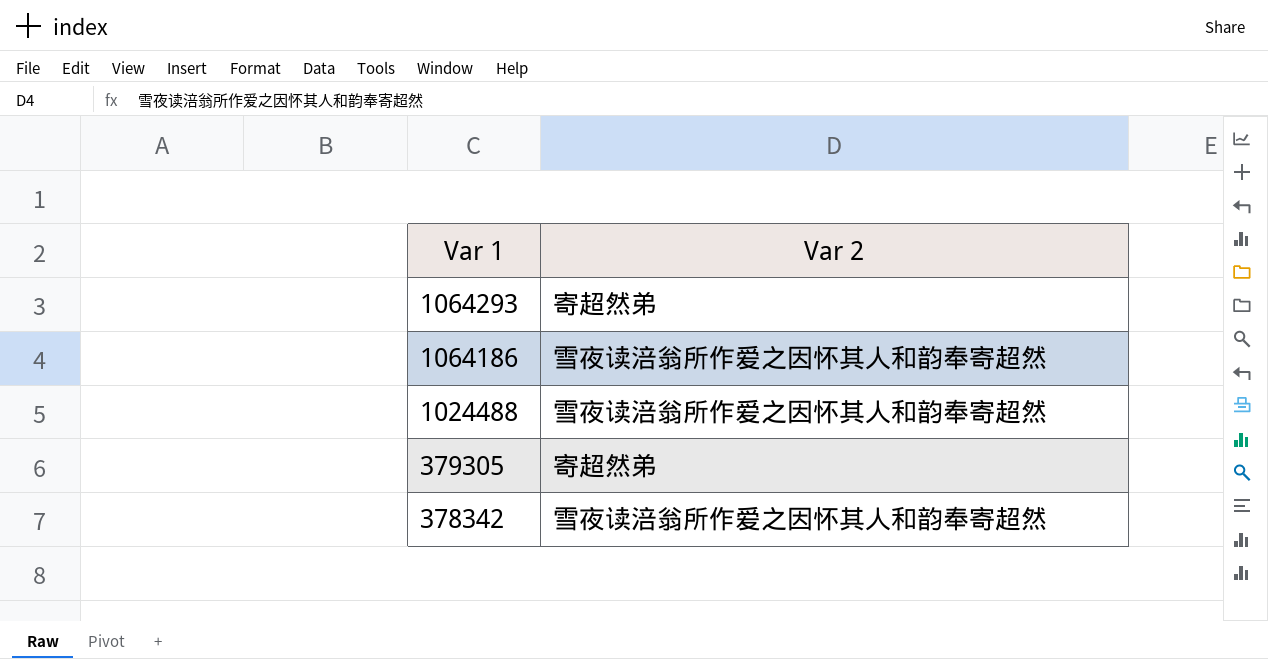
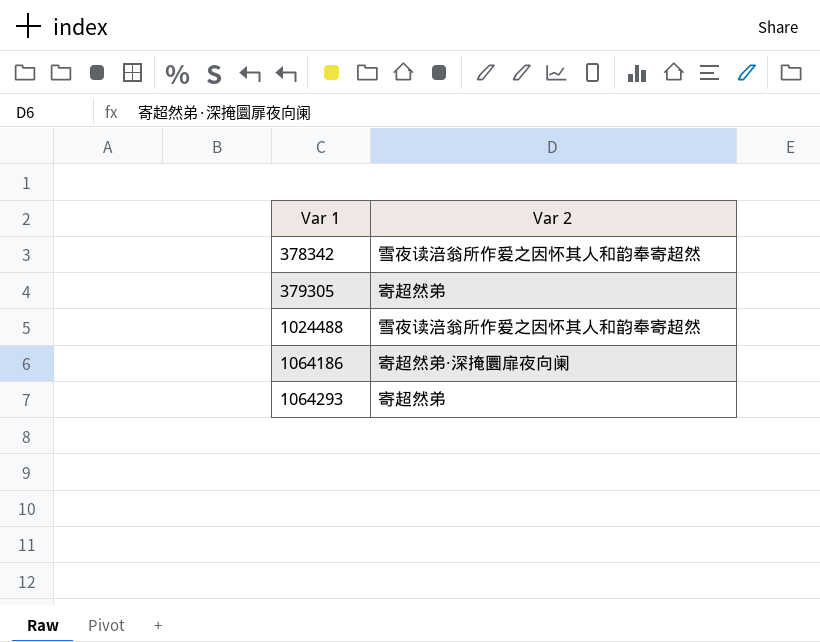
row order: Var 1 descending -> Var 1 ascending
1064186 | Var 2: 雪夜读涪翁所作爱之因怀其人和韵奉寄超然 -> 寄超然弟·深掩圜扉夜向阑

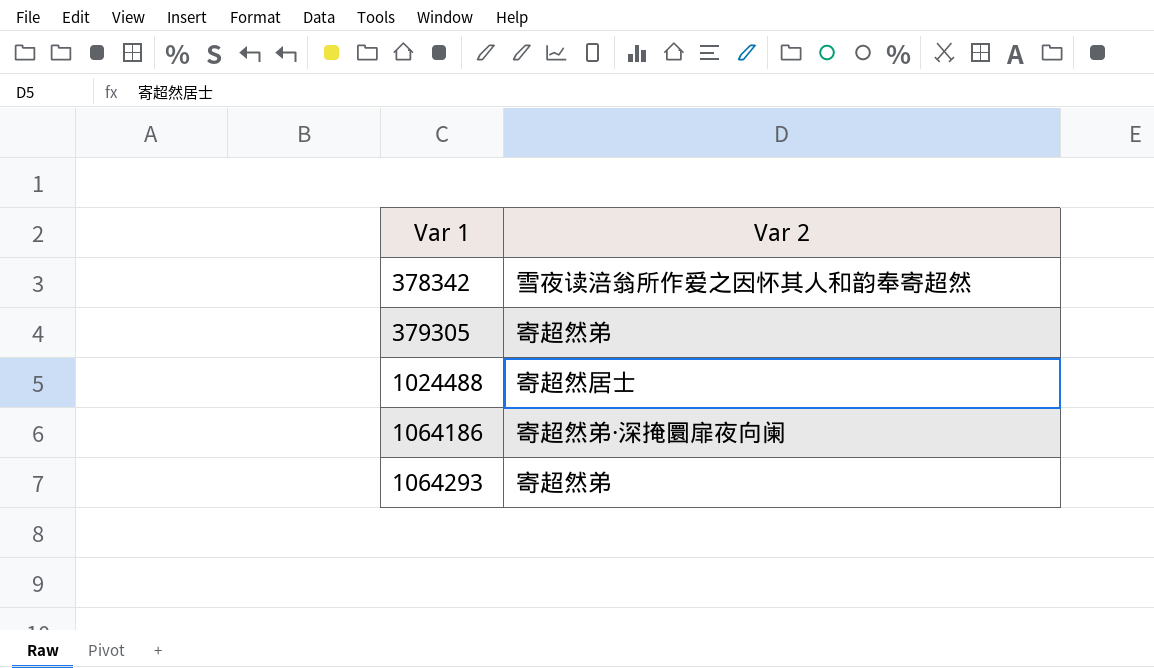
1024488 | Var 2: 雪夜读涪翁所作爱之因怀其人和韵奉寄超然 -> 寄超然居士

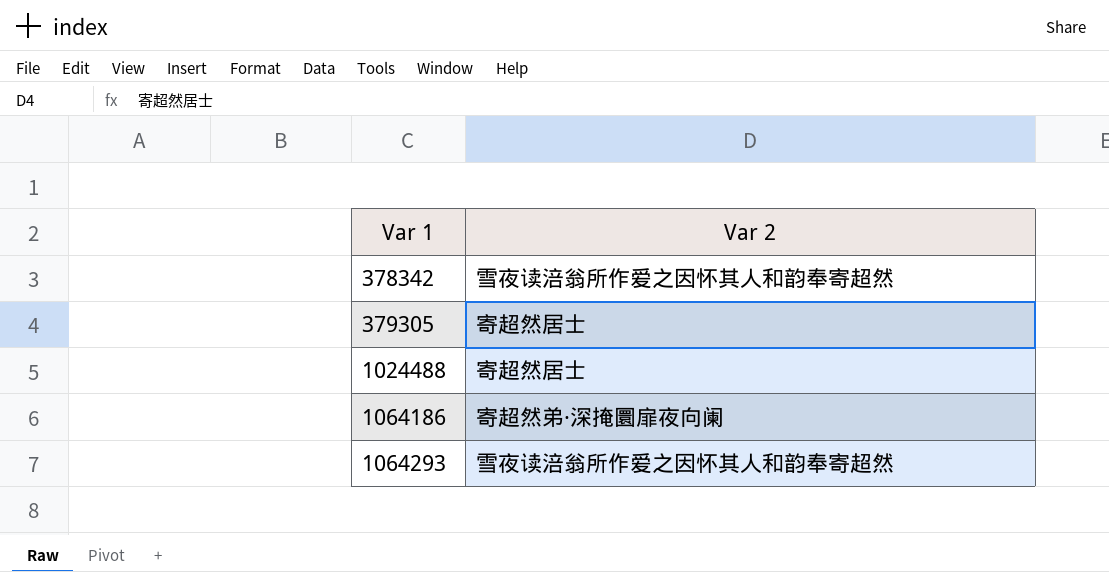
379305 | Var 2: 寄超然弟 -> 寄超然居士
1064293 | Var 2: 寄超然弟 -> 雪夜读涪翁所作爱之因怀其人和韵奉寄超然

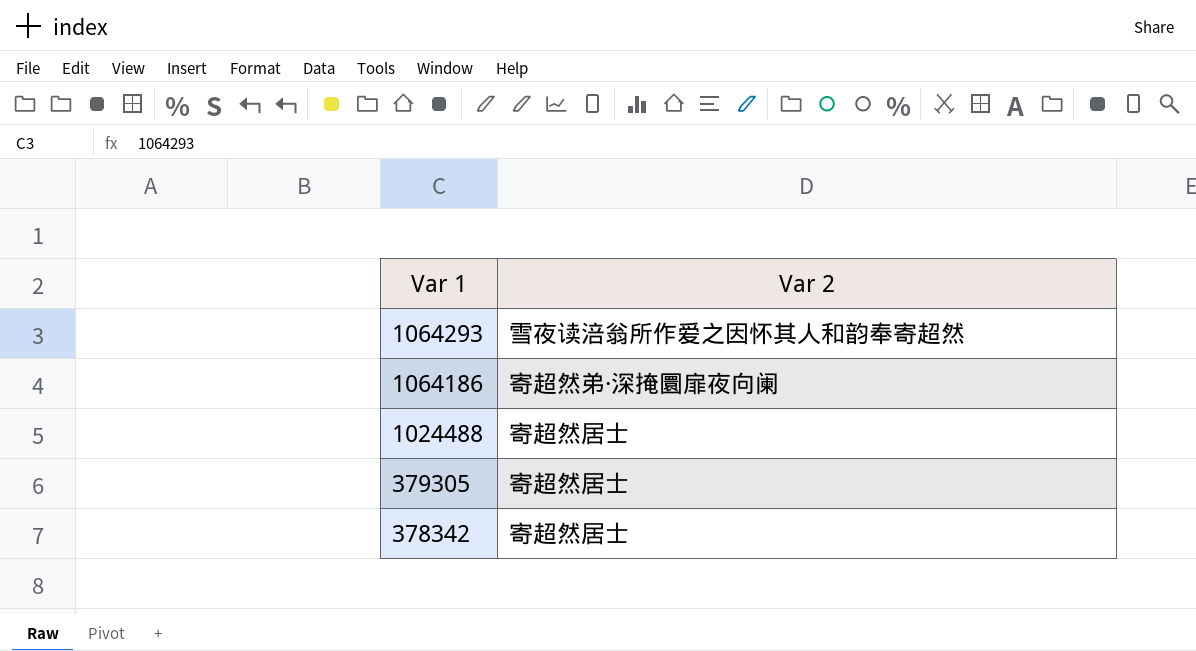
row order: Var 1 ascending -> Var 1 descending
378342 | Var 2: 雪夜读涪翁所作爱之因怀其人和韵奉寄超然 -> 寄超然居士

